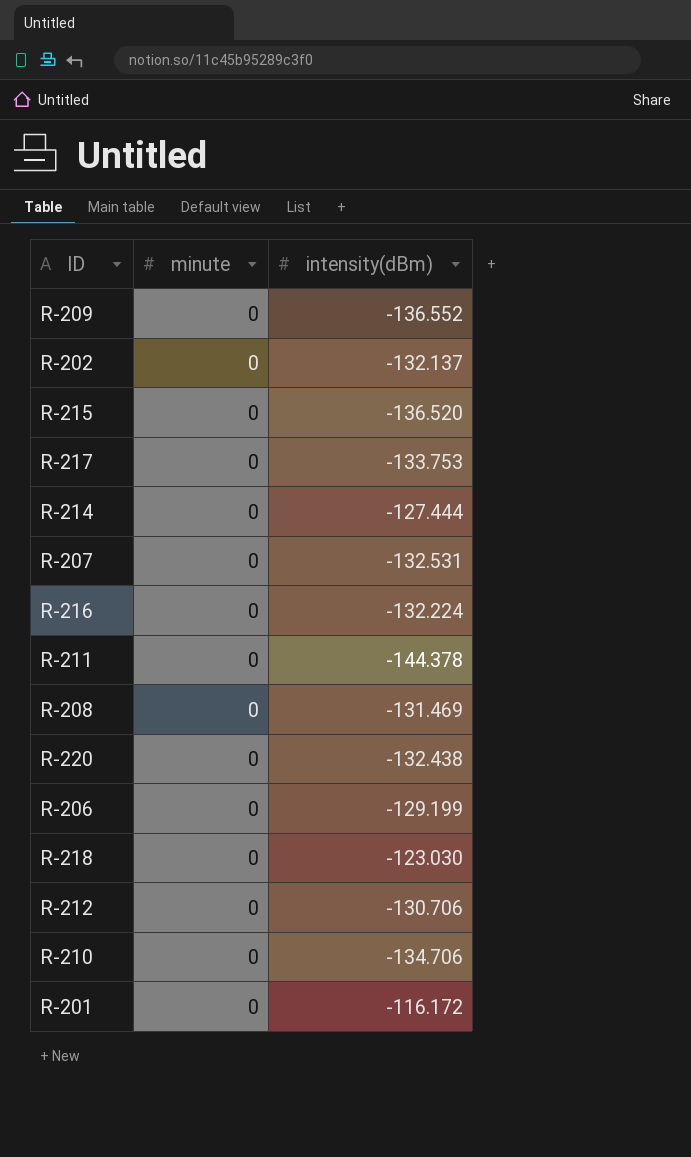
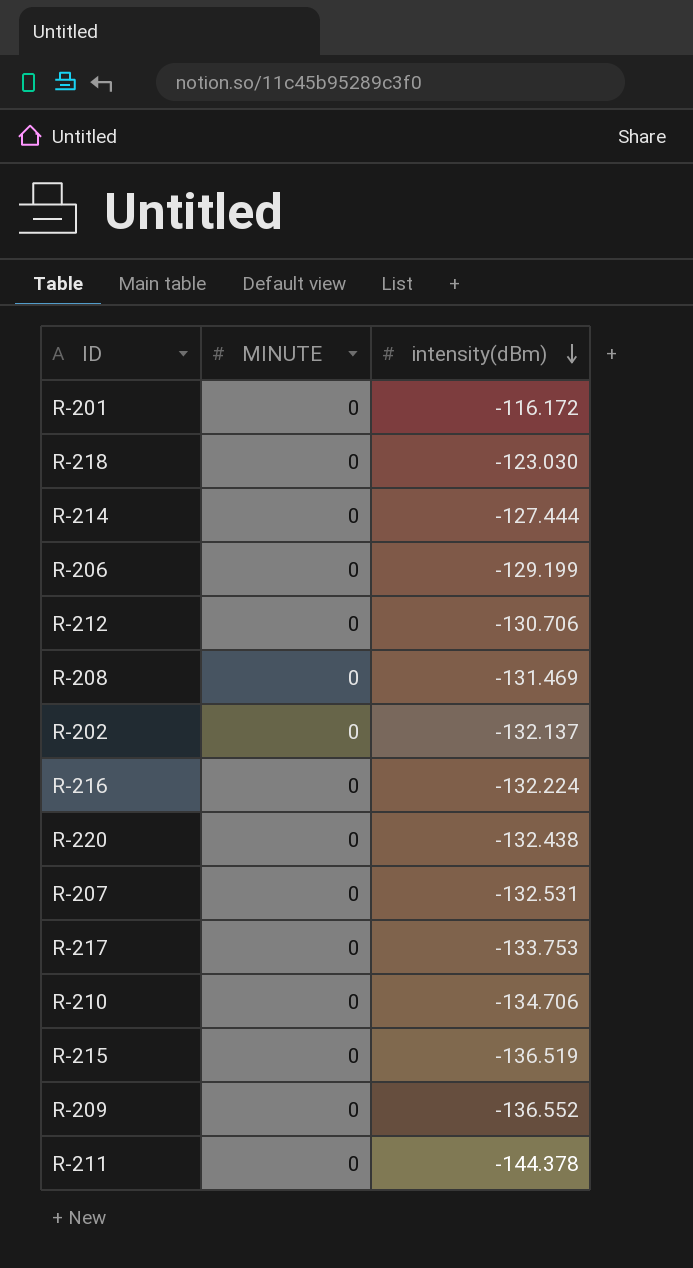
row order: none -> intensity(dBm) descending
column name: minute -> MINUTE
R-215 | intensity(dBm): -136.520 -> -136.519

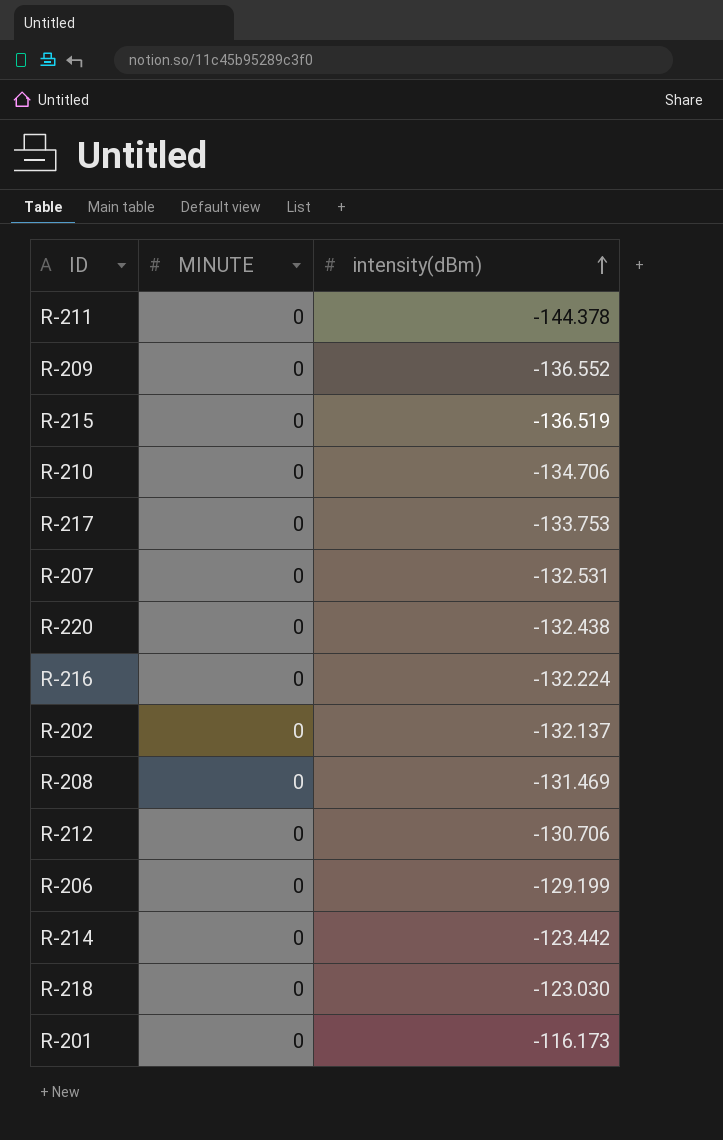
row order: intensity(dBm) descending -> intensity(dBm) ascending
R-214 | intensity(dBm): -127.444 -> -123.442
R-201 | intensity(dBm): -116.172 -> -116.173

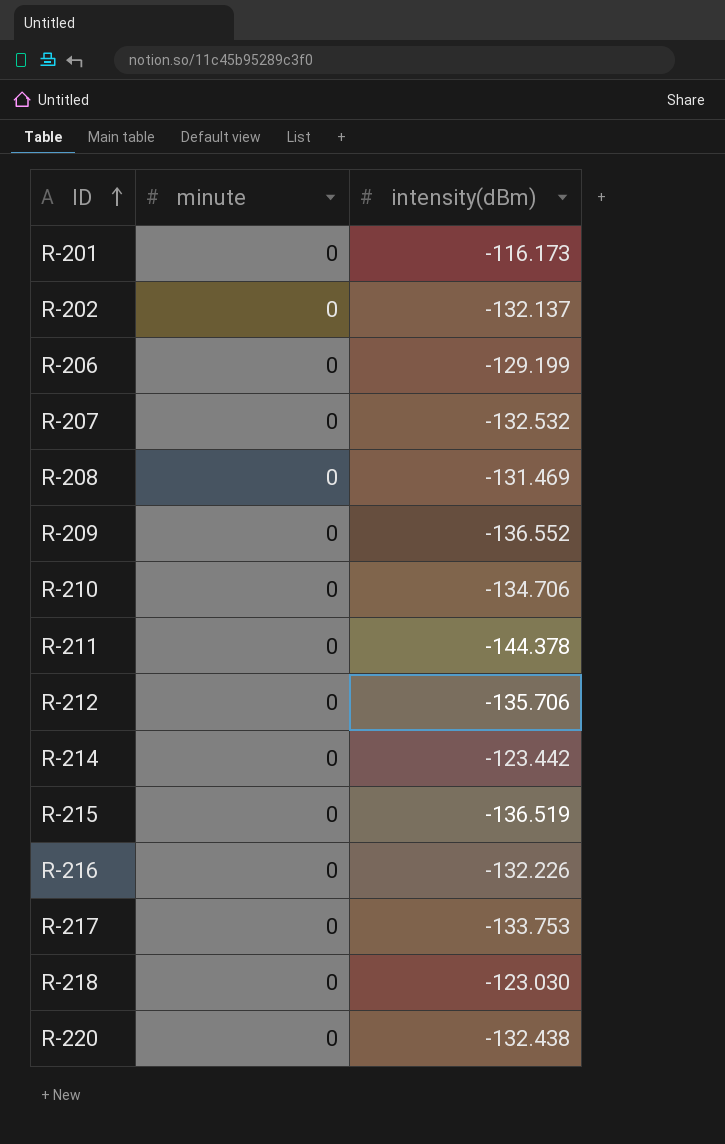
row order: intensity(dBm) ascending -> ID ascending
column name: MINUTE -> minute
R-207 | intensity(dBm): -132.531 -> -132.532
R-212 | intensity(dBm): -130.706 -> -135.706
R-216 | intensity(dBm): -132.224 -> -132.226

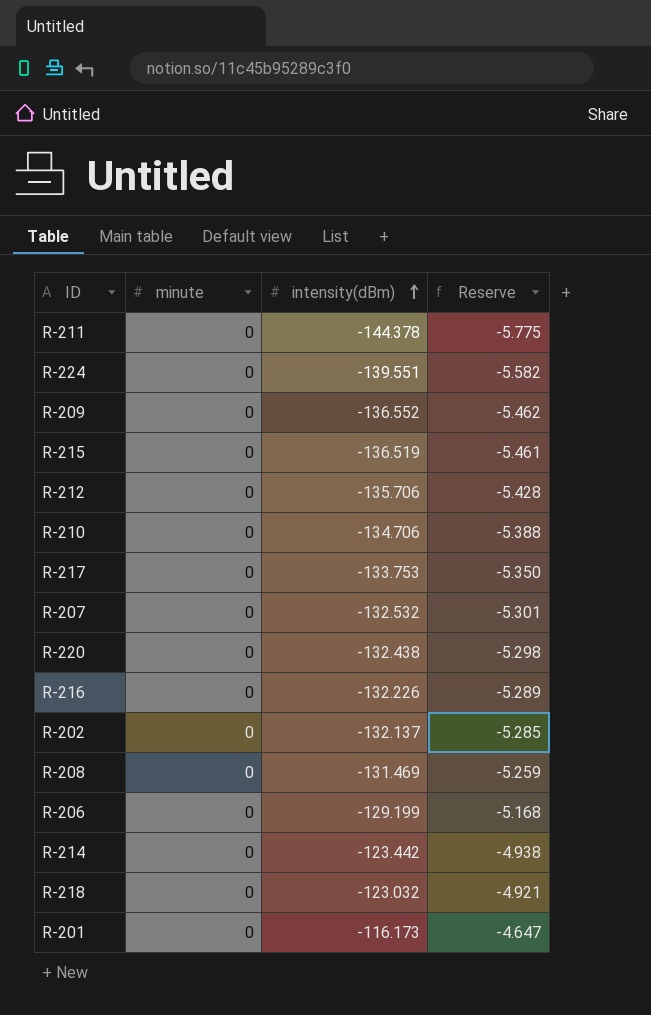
row order: ID ascending -> intensity(dBm) ascending
column Reserve | formula: none -> [intensity(dBm)] * 0.04
row R-224: none -> 0 | -139.551 | -5.582
R-218 | intensity(dBm): -123.030 -> -123.032

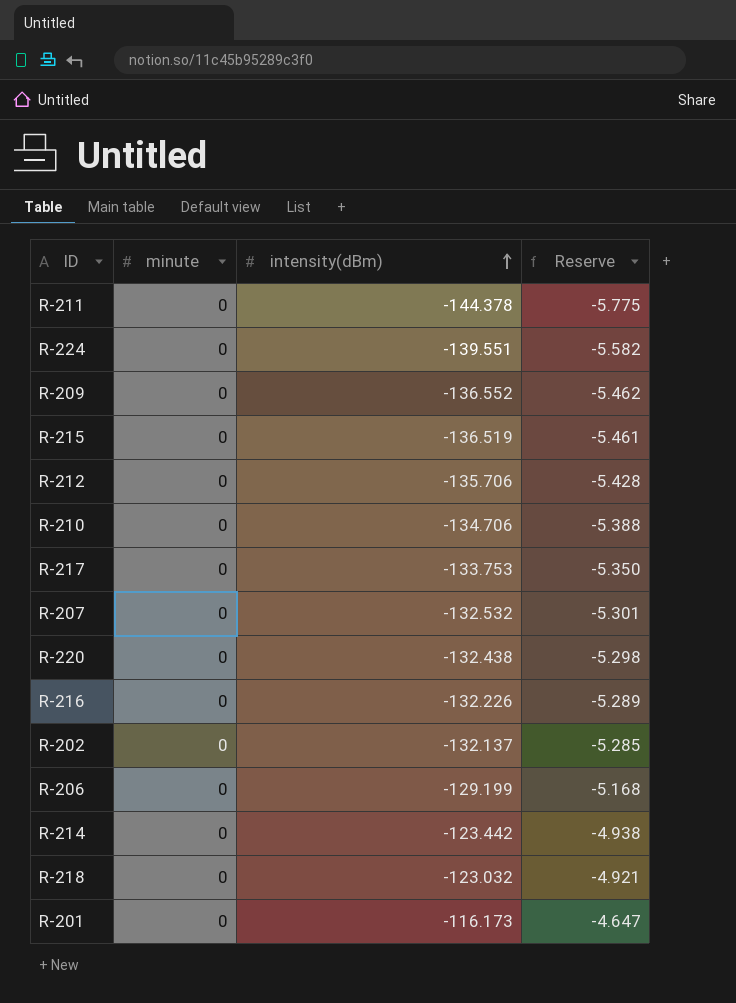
row R-208: 0 | -131.469 | -5.259 -> none

